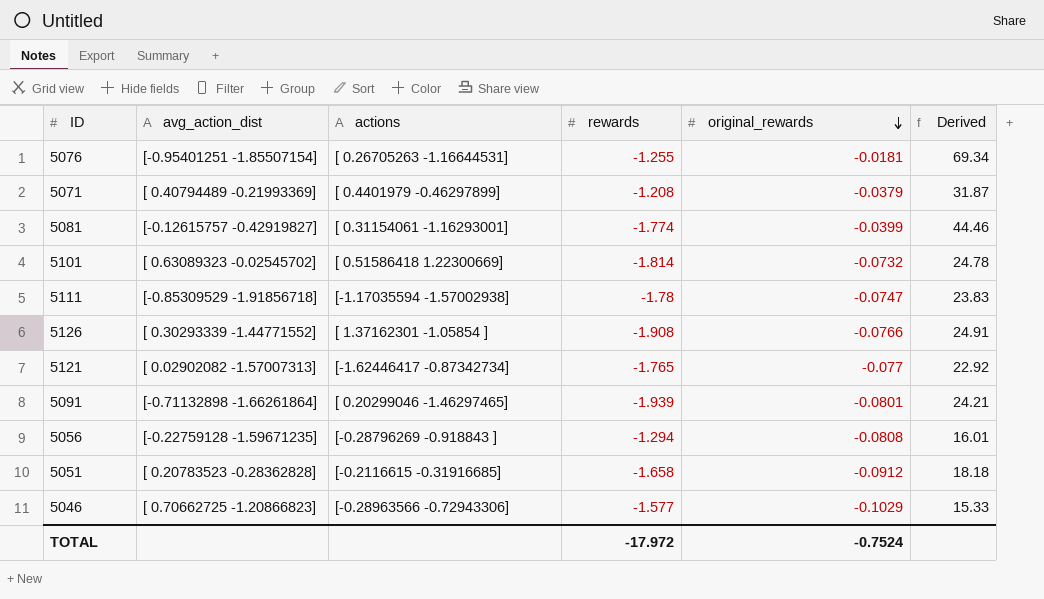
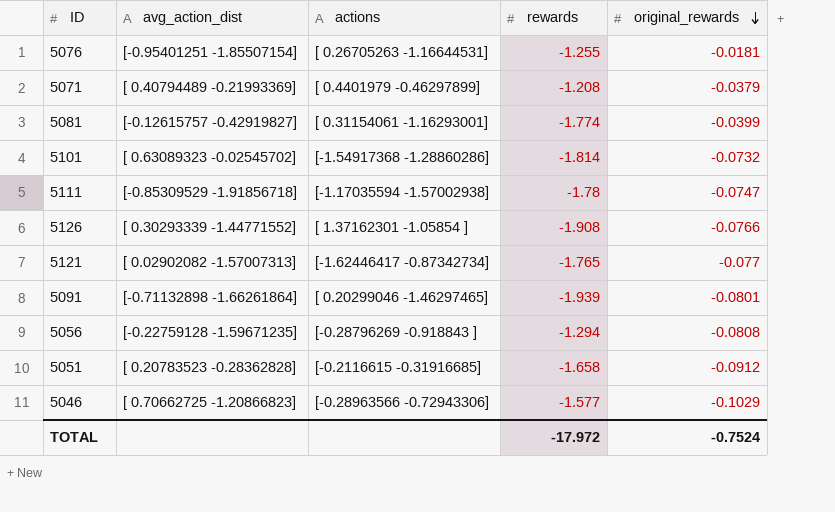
column Derived | formula: [rewards] / [original_rewards] -> none
5101 | actions: [ 0.51586418 1.22300669] -> [-1.54917368 -1.28860286]

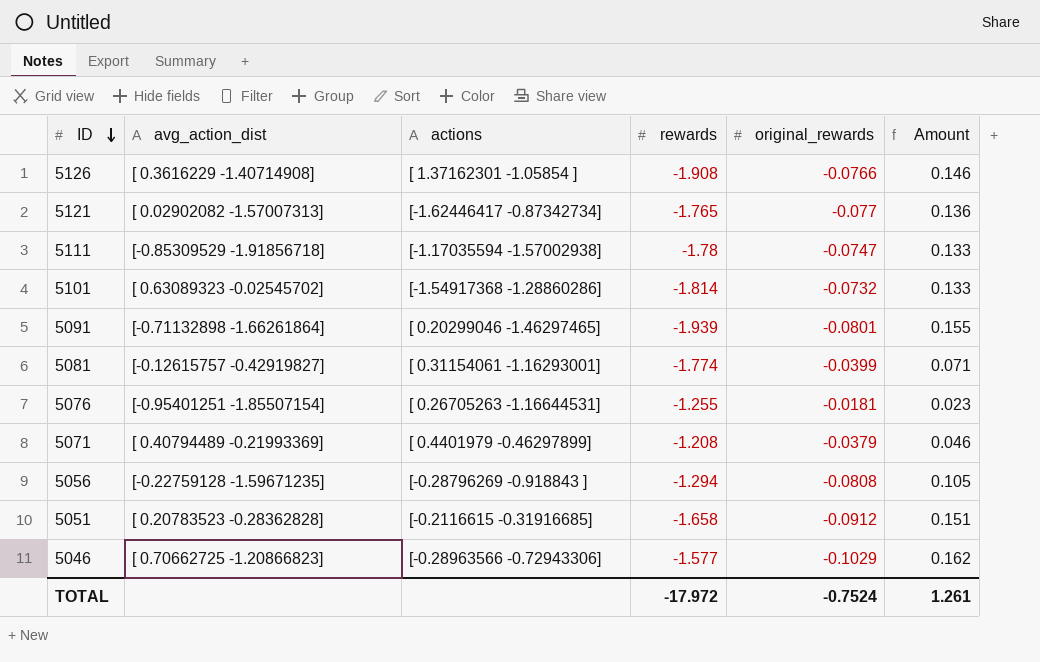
row order: original_rewards descending -> ID descending
column Amount | formula: none -> [rewards] * [original_rewards]
5126 | avg_action_dist: [ 0.30293339 -1.44771552] -> [ 0.3616229 -1.40714908]

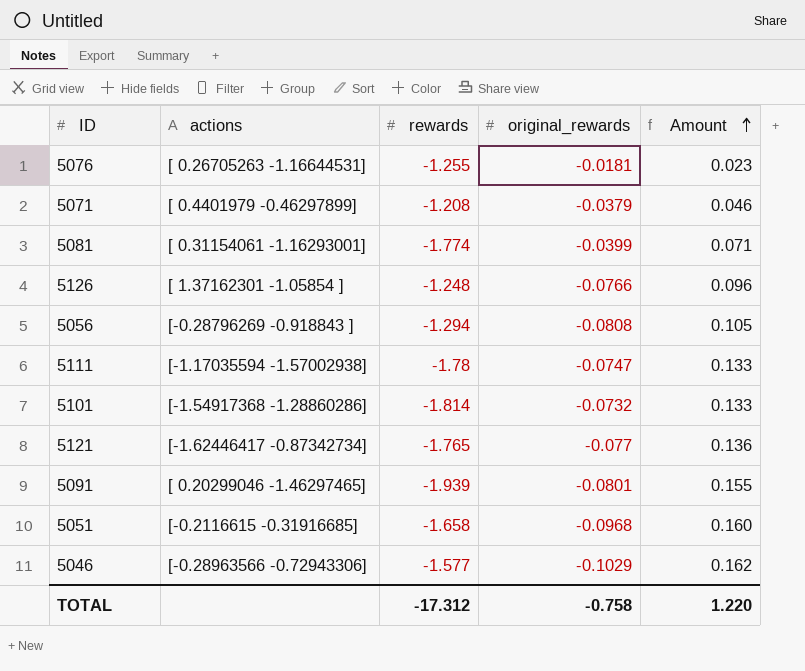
row order: ID descending -> Amount ascending
column avg_action_dist | position: 2 -> none
5126 | rewards: -1.908 -> -1.248
5126 | Amount: 0.146 -> 0.096
5051 | original_rewards: -0.0912 -> -0.0968
5051 | Amount: 0.151 -> 0.160
TOTAL | rewards: -17.972 -> -17.312
TOTAL | original_rewards: -0.7524 -> -0.758
TOTAL | Amount: 1.261 -> 1.220

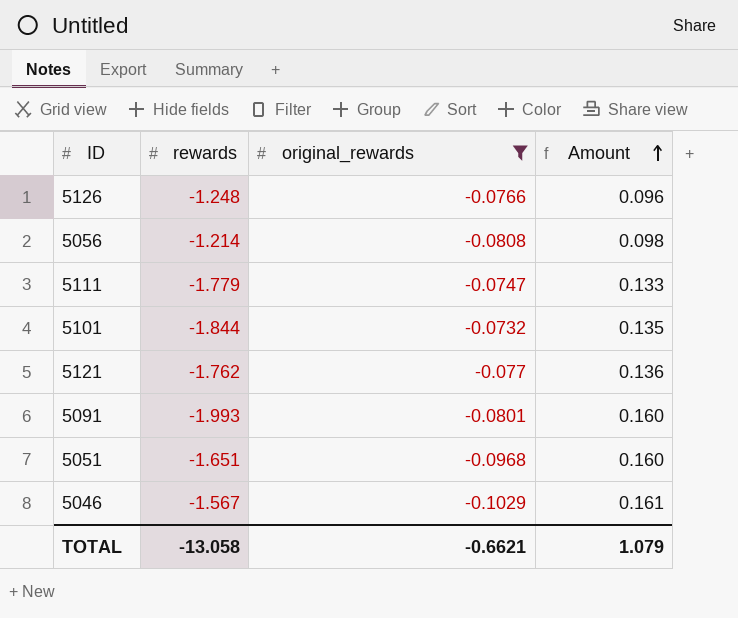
filter: none -> original_rewards <= -0.0732
column actions | position: 2 -> none
5056 | rewards: -1.294 -> -1.214
5056 | Amount: 0.105 -> 0.098
5111 | rewards: -1.78 -> -1.779
5101 | rewards: -1.814 -> -1.844
5101 | Amount: 0.133 -> 0.135
5121 | rewards: -1.765 -> -1.762
5091 | rewards: -1.939 -> -1.993
5091 | Amount: 0.155 -> 0.160
5051 | rewards: -1.658 -> -1.651
5046 | rewards: -1.577 -> -1.567
5046 | Amount: 0.162 -> 0.161
TOTAL | rewards: -17.312 -> -13.058
TOTAL | original_rewards: -0.758 -> -0.6621
TOTAL | Amount: 1.220 -> 1.079

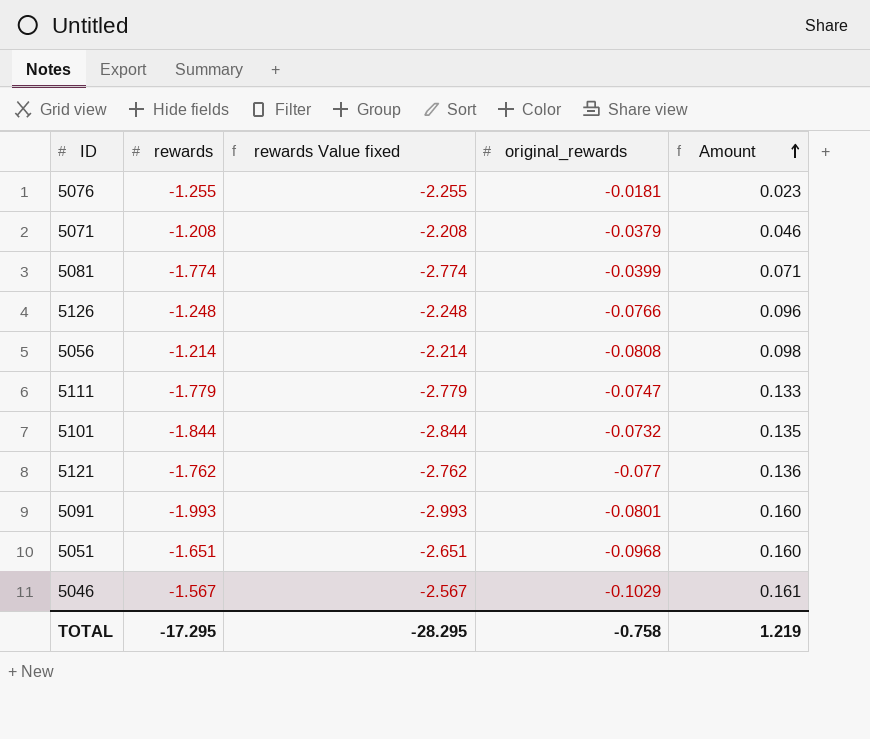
filter: original_rewards <= -0.0732 -> none
column rewards Value fixed | formula: none -> [rewards] - 1
TOTAL | rewards: -13.058 -> -17.295
TOTAL | original_rewards: -0.6621 -> -0.758
TOTAL | Amount: 1.079 -> 1.219

